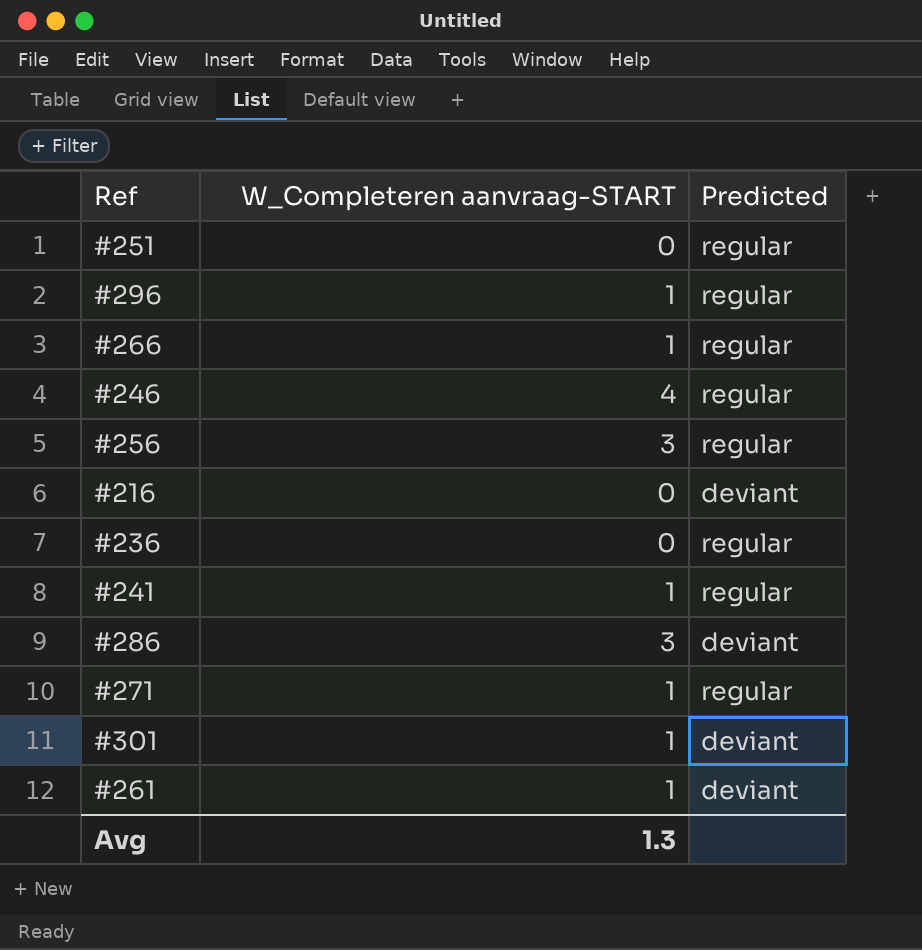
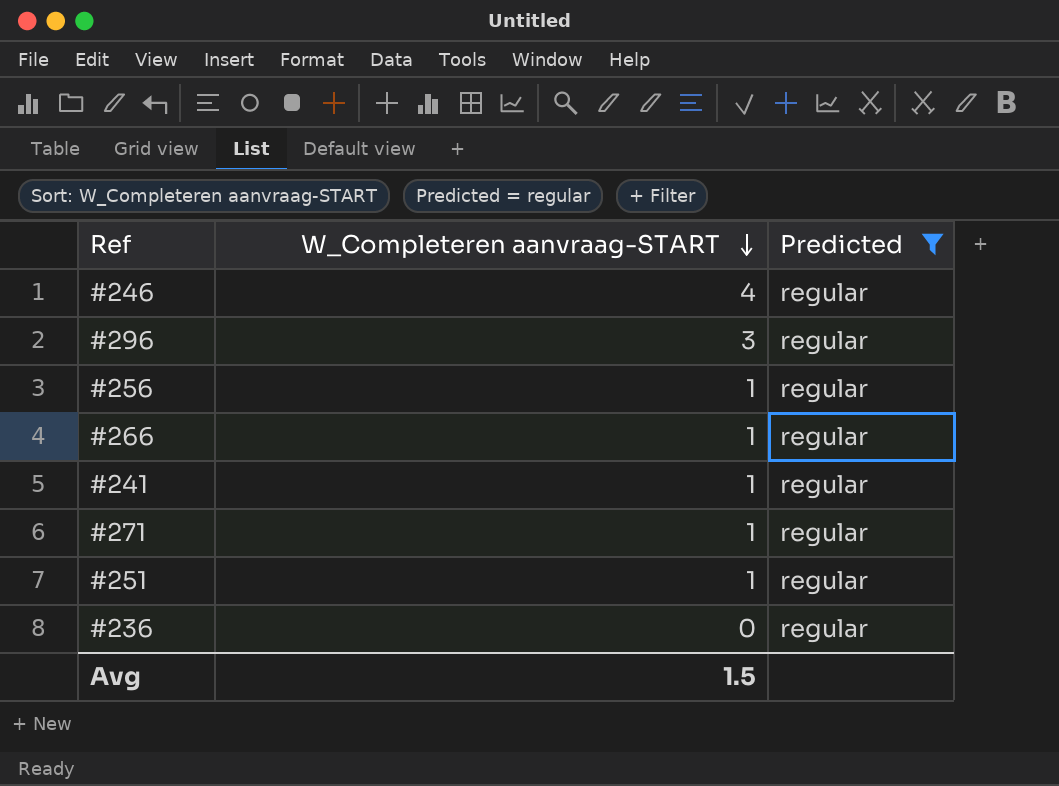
filter: none -> Predicted = regular
row order: none -> W_Completeren aanvraag-START descending
#296 | W_Completeren aanvraag-START: 1 -> 3
#256 | W_Completeren aanvraag-START: 3 -> 1
#251 | W_Completeren aanvraag-START: 0 -> 1
Avg | W_Completeren aanvraag-START: 1.3 -> 1.5

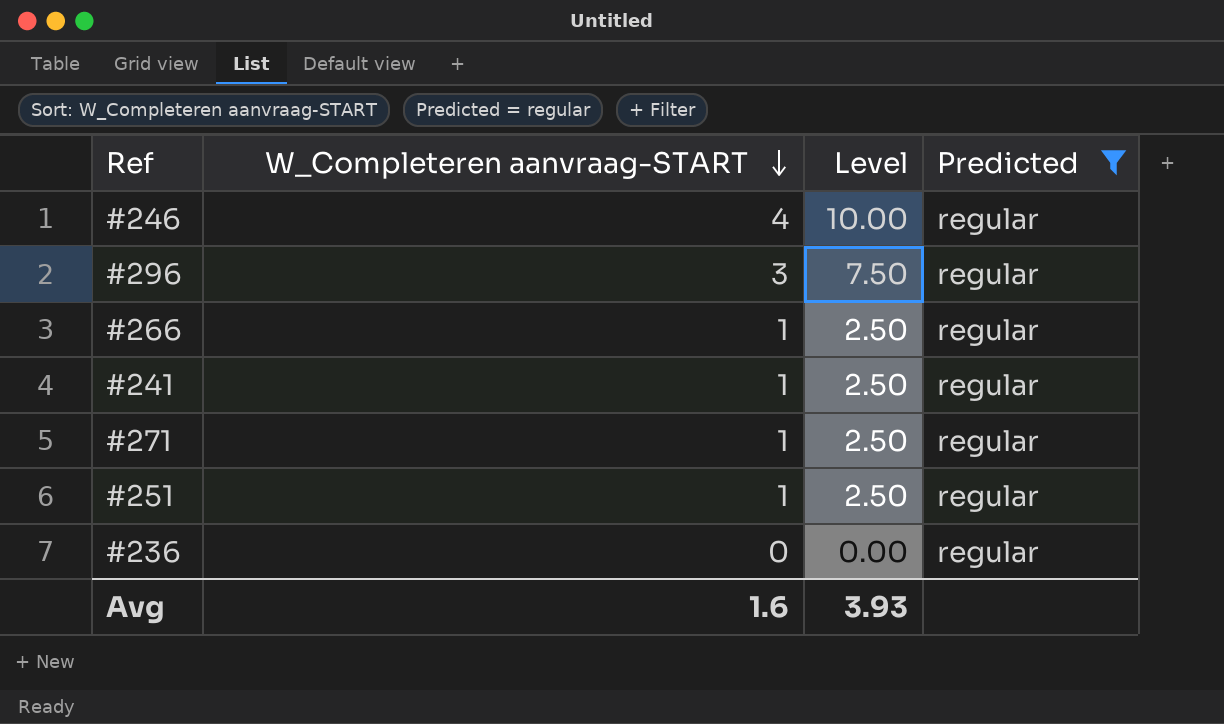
column Level | formula: none -> [W_Completeren aanvraag-START] * 2.5
row #256: 1 | regular -> none
Avg | W_Completeren aanvraag-START: 1.5 -> 1.6

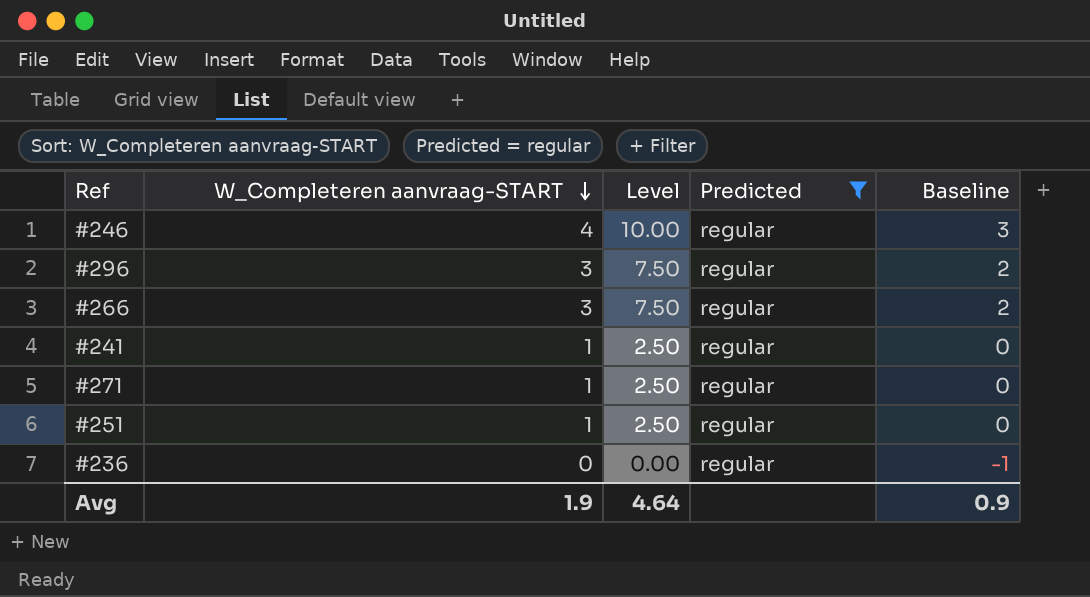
column Baseline | formula: none -> [W_Completeren aanvraag-START] - 1
#266 | W_Completeren aanvraag-START: 1 -> 3
#266 | Level: 2.50 -> 7.50
Avg | W_Completeren aanvraag-START: 1.6 -> 1.9
Avg | Level: 3.93 -> 4.64

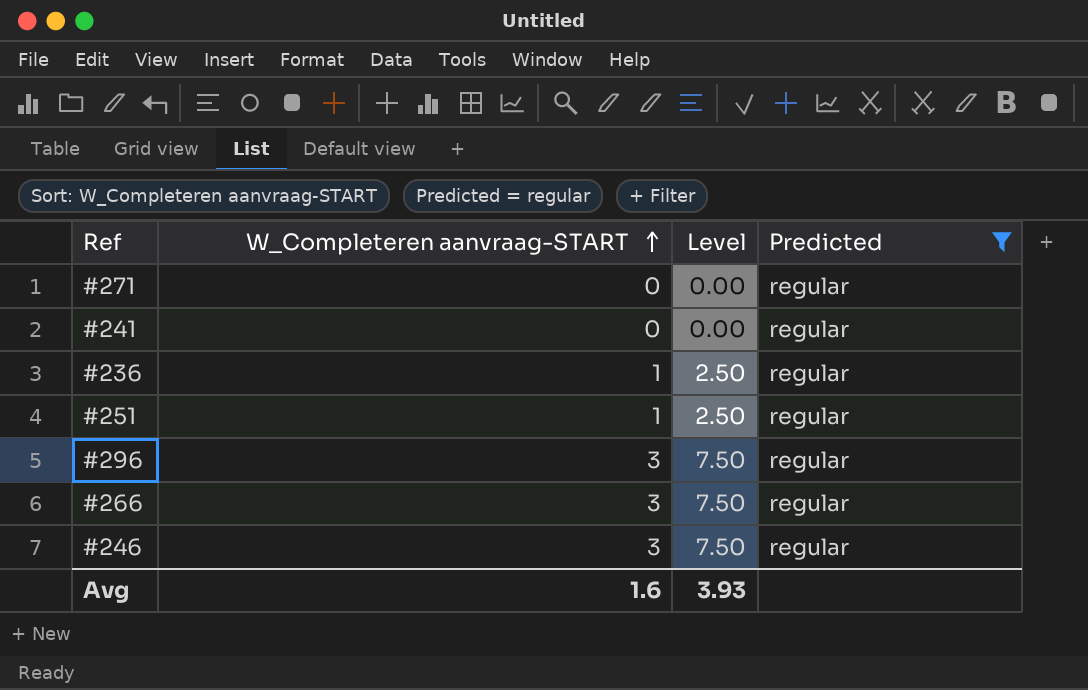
row order: W_Completeren aanvraag-START descending -> W_Completeren aanvraag-START ascending
column Baseline | formula: [W_Completeren aanvraag-START] - 1 -> none
#271 | W_Completeren aanvraag-START: 1 -> 0
#271 | Level: 2.50 -> 0.00
#241 | W_Completeren aanvraag-START: 1 -> 0
#241 | Level: 2.50 -> 0.00
#236 | W_Completeren aanvraag-START: 0 -> 1
#236 | Level: 0.00 -> 2.50
#246 | W_Completeren aanvraag-START: 4 -> 3
#246 | Level: 10.00 -> 7.50
Avg | W_Completeren aanvraag-START: 1.9 -> 1.6
Avg | Level: 4.64 -> 3.93

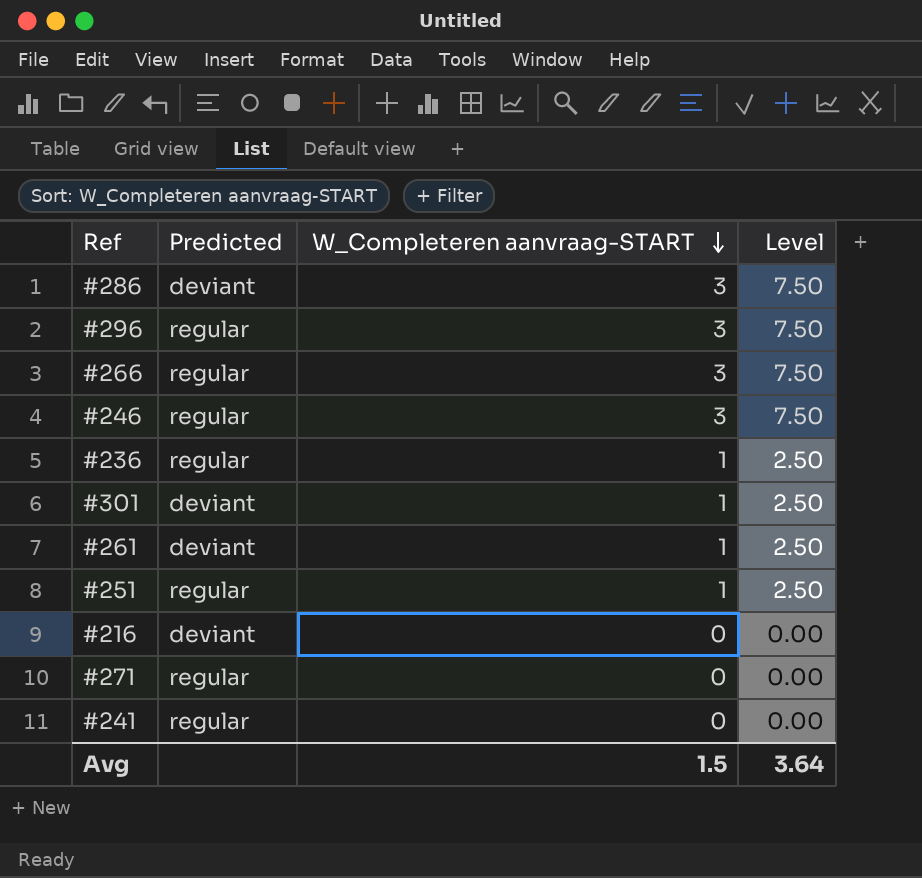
filter: Predicted = regular -> none
row order: W_Completeren aanvraag-START ascending -> W_Completeren aanvraag-START descending
column Predicted | position: 4 -> 2
Avg | W_Completeren aanvraag-START: 1.6 -> 1.5
Avg | Level: 3.93 -> 3.64

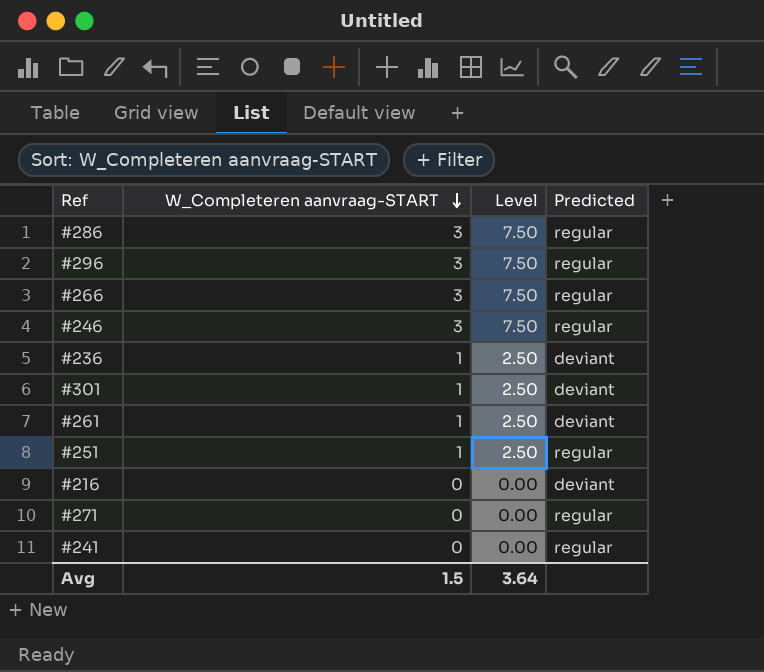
column Predicted | position: 2 -> 4
#286 | Predicted: deviant -> regular
#236 | Predicted: regular -> deviant

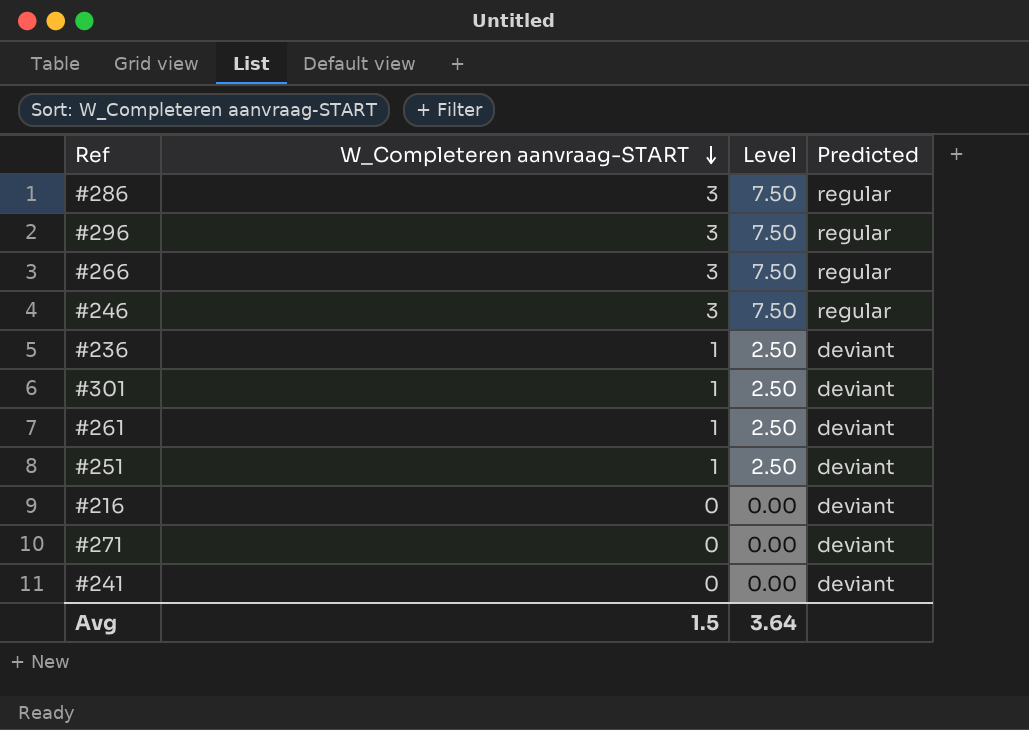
#251 | Predicted: regular -> deviant
#271 | Predicted: regular -> deviant
#241 | Predicted: regular -> deviant

